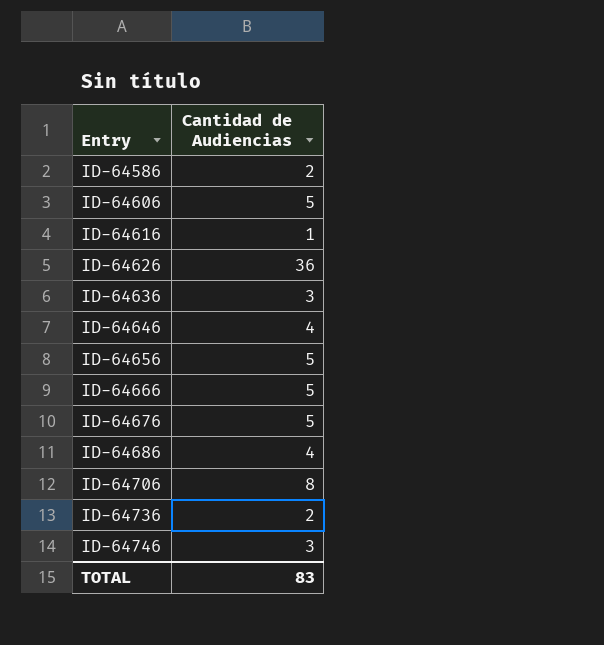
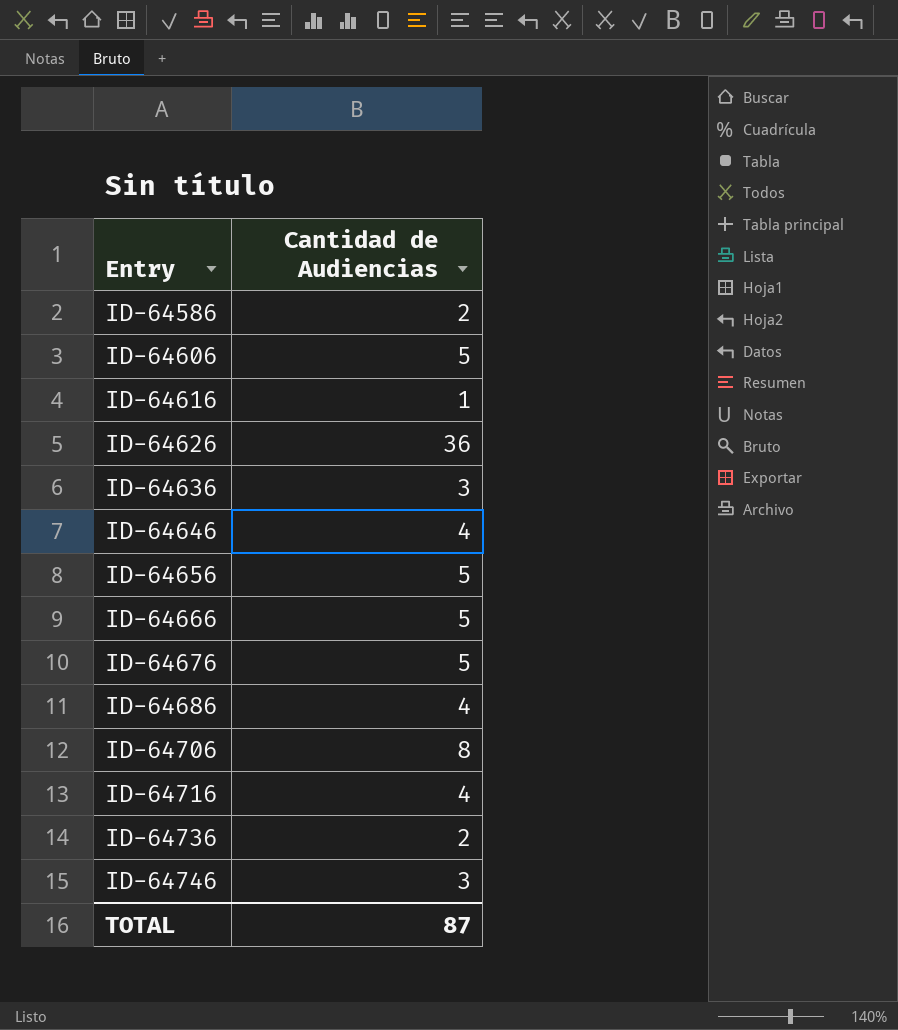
row ID-64716: none -> 4
TOTAL | Cantidad de Audiencias: 83 -> 87

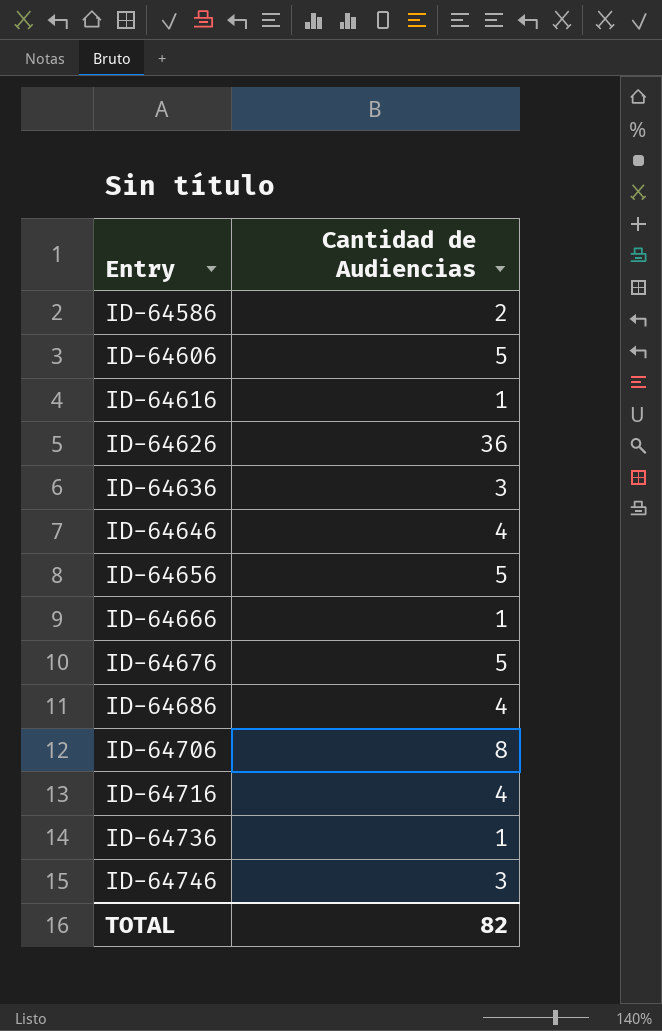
ID-64666 | Cantidad de Audiencias: 5 -> 1
ID-64736 | Cantidad de Audiencias: 2 -> 1
TOTAL | Cantidad de Audiencias: 87 -> 82

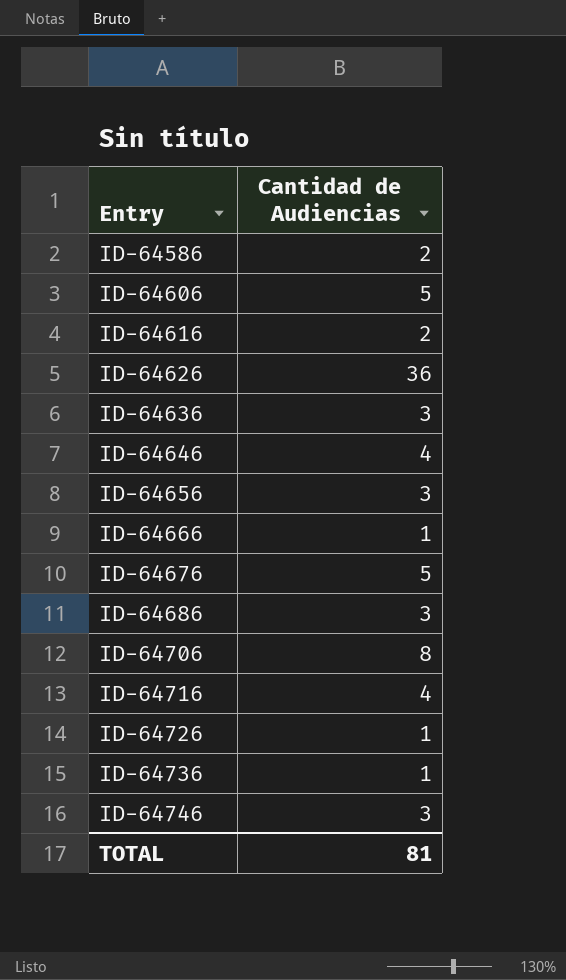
ID-64616 | Cantidad de Audiencias: 1 -> 2
ID-64656 | Cantidad de Audiencias: 5 -> 3
ID-64686 | Cantidad de Audiencias: 4 -> 3
row ID-64726: none -> 1
TOTAL | Cantidad de Audiencias: 82 -> 81

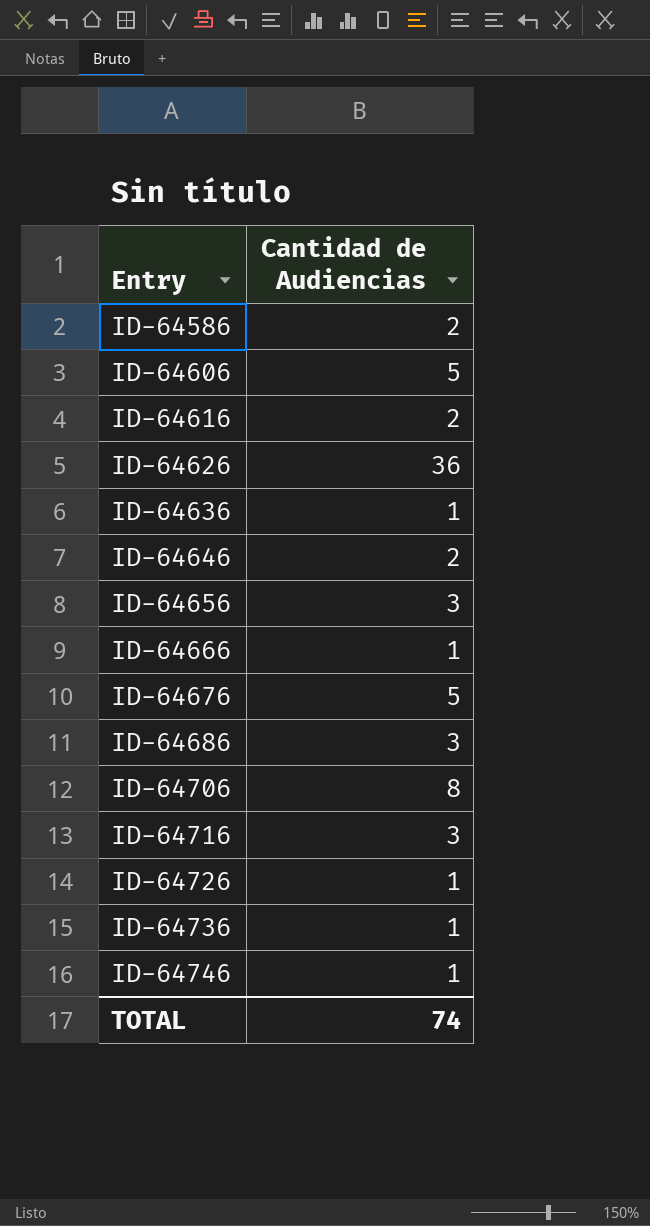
ID-64636 | Cantidad de Audiencias: 3 -> 1
ID-64646 | Cantidad de Audiencias: 4 -> 2
ID-64716 | Cantidad de Audiencias: 4 -> 3
ID-64746 | Cantidad de Audiencias: 3 -> 1
TOTAL | Cantidad de Audiencias: 81 -> 74

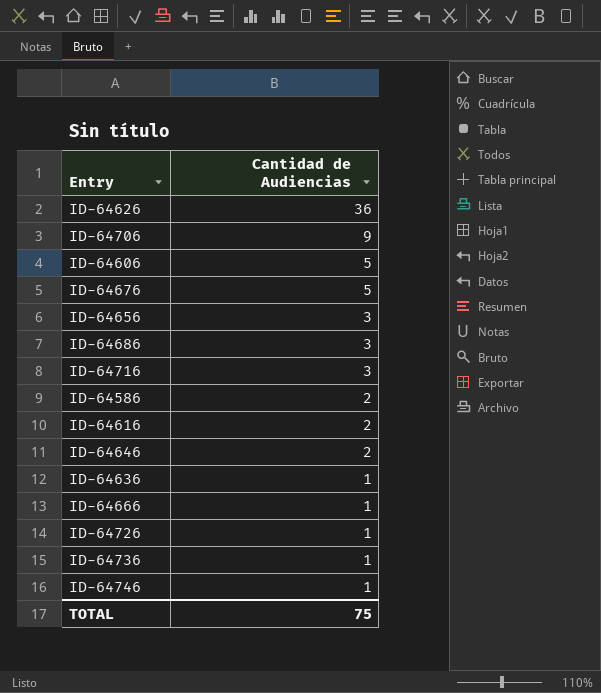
row order: Entry ascending -> Cantidad de Audiencias descending
ID-64706 | Cantidad de Audiencias: 8 -> 9
TOTAL | Cantidad de Audiencias: 74 -> 75

